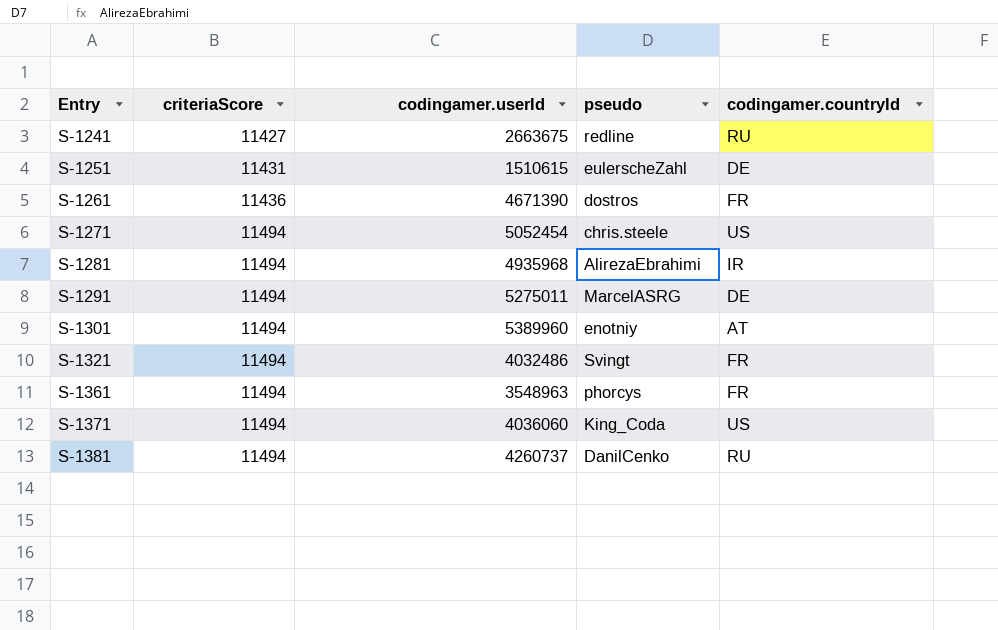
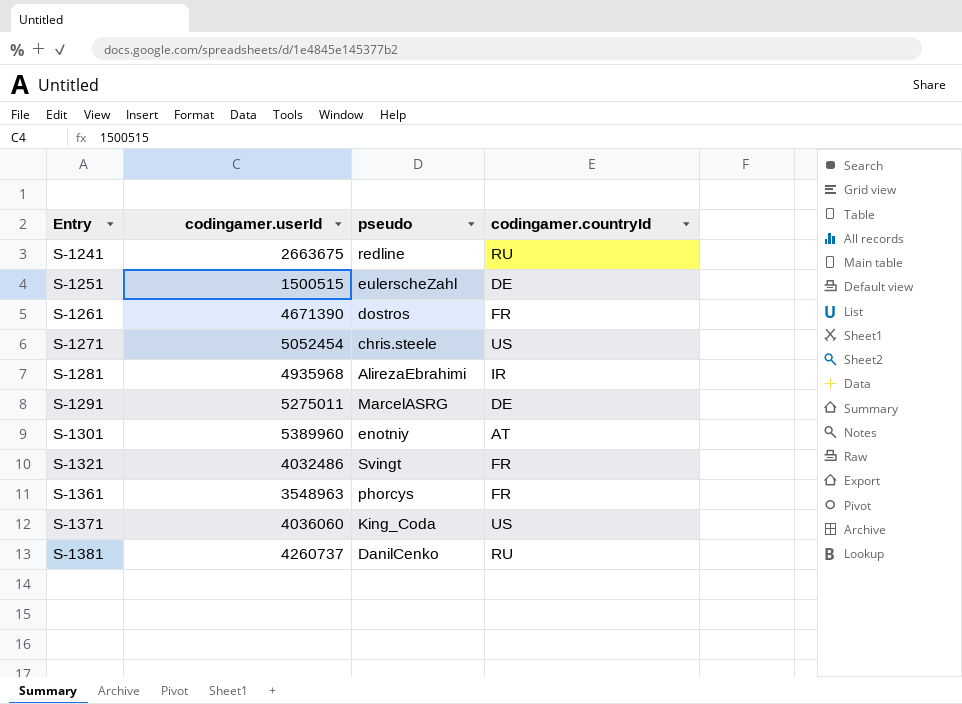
column criteriaScore | position: 2 -> none
S-1251 | codingamer.userId: 1510615 -> 1500515

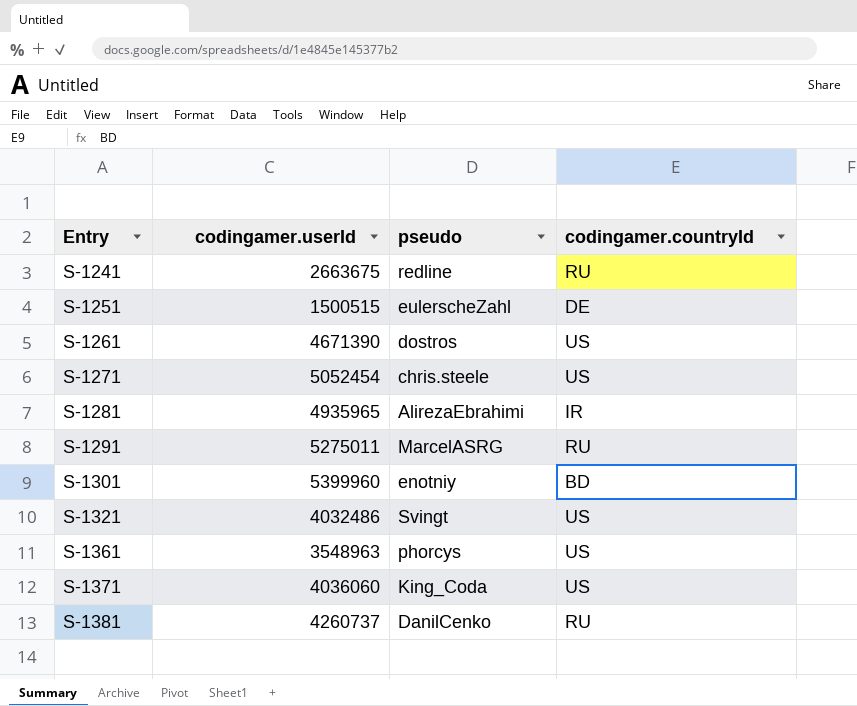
S-1261 | codingamer.countryId: FR -> US
S-1281 | codingamer.userId: 4935968 -> 4935965
S-1291 | codingamer.countryId: DE -> RU
S-1301 | codingamer.userId: 5389960 -> 5399960
S-1301 | codingamer.countryId: AT -> BD
S-1321 | codingamer.countryId: FR -> US
S-1361 | codingamer.countryId: FR -> US

